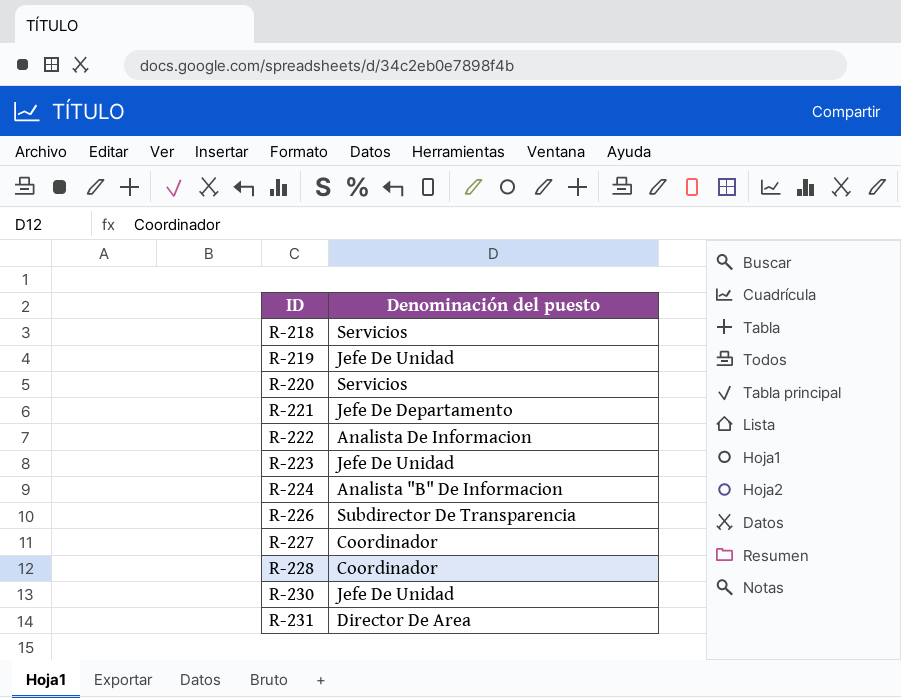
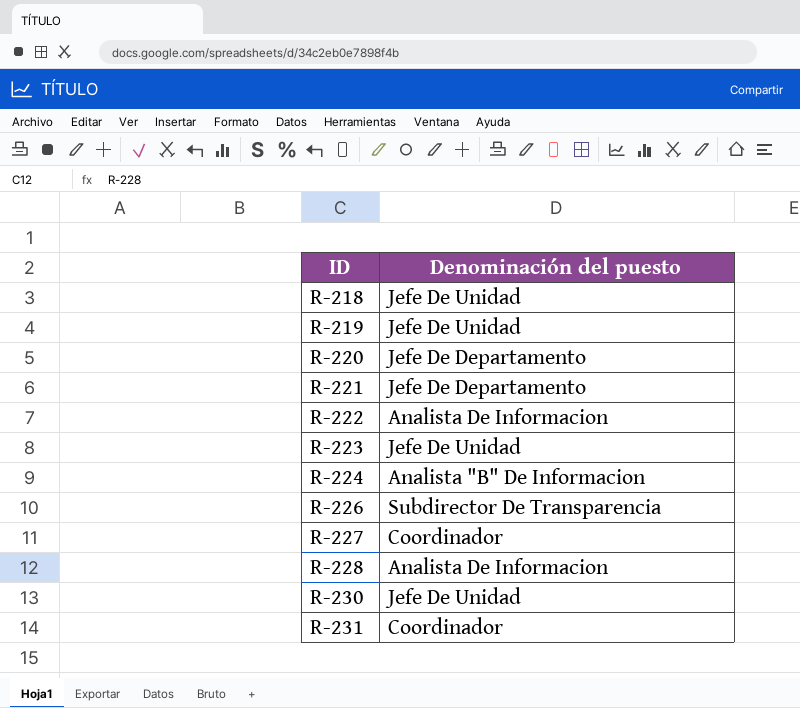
R-218 | Denominación del puesto: Servicios -> Jefe De Unidad
R-220 | Denominación del puesto: Servicios -> Jefe De Departamento
R-228 | Denominación del puesto: Coordinador -> Analista De Informacion
R-231 | Denominación del puesto: Director De Area -> Coordinador

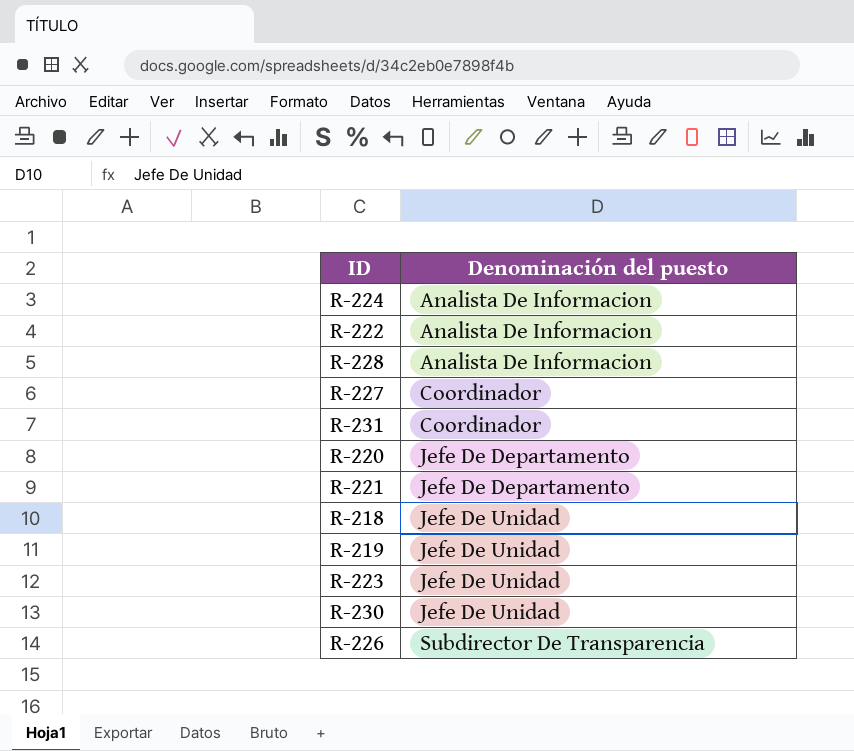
row order: ID ascending -> Denominación del puesto ascending
R-224 | Denominación del puesto: Analista "B" De Informacion -> Analista De Informacion

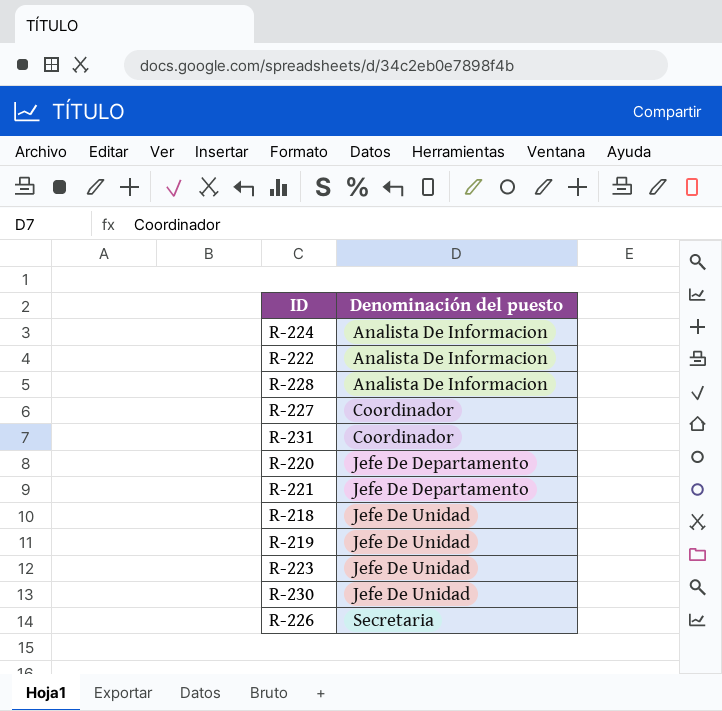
R-226 | Denominación del puesto: Subdirector De Transparencia -> Secretaria

